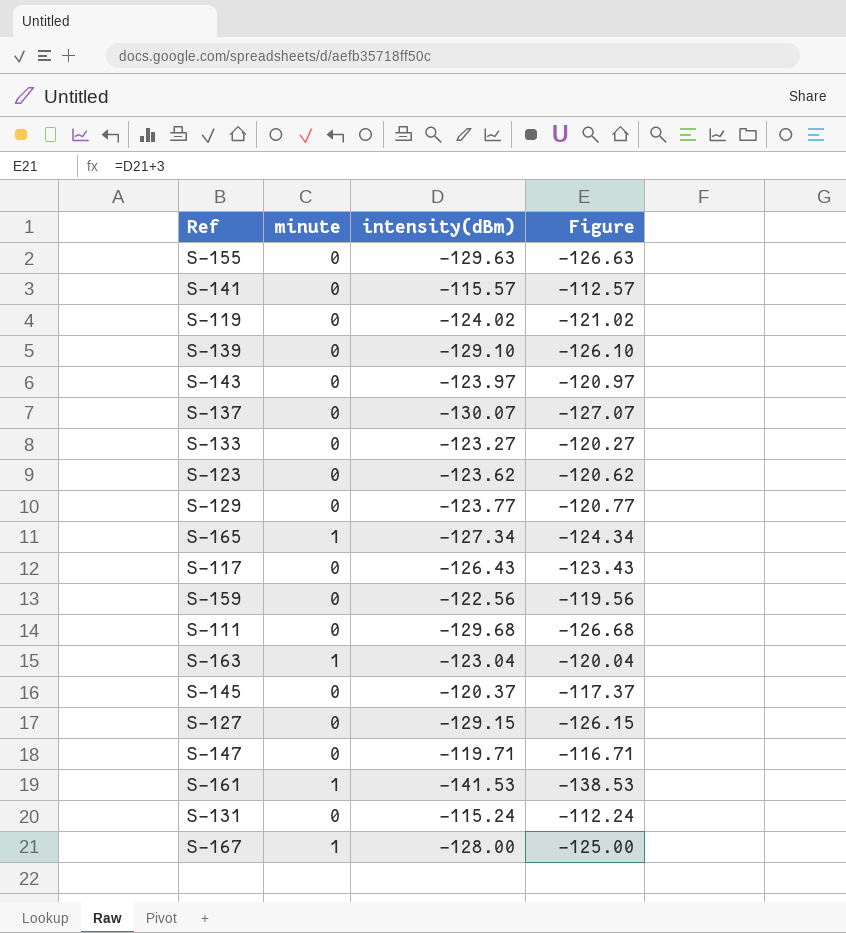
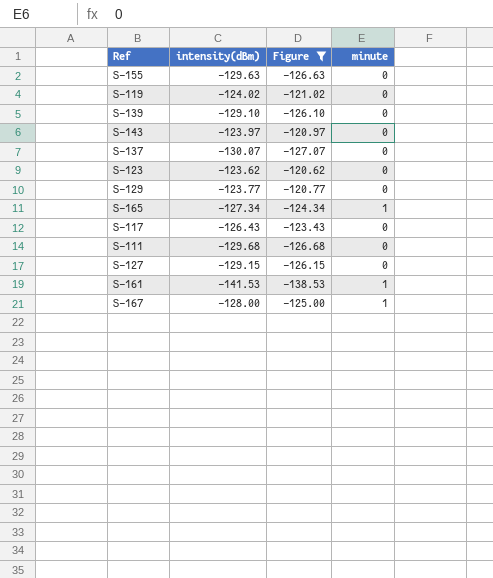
filter: none -> Figure <= -120.62
column minute | position: 2 -> 4

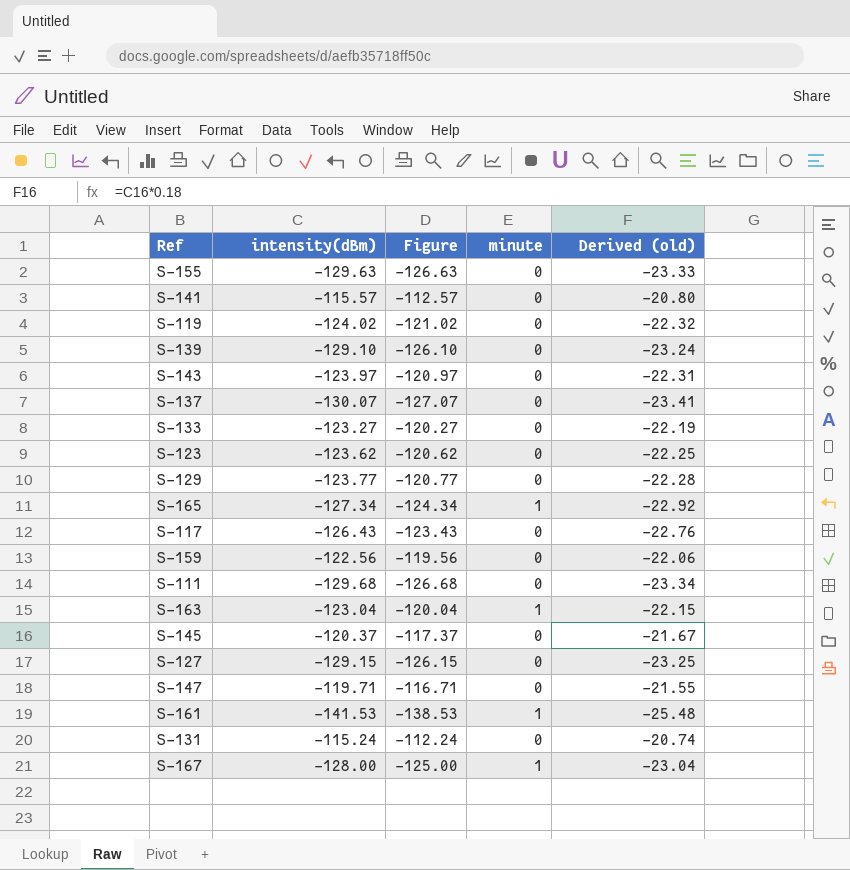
filter: Figure <= -120.62 -> none
column Derived (old) | formula: none -> [intensity(dBm)] * 0.18

